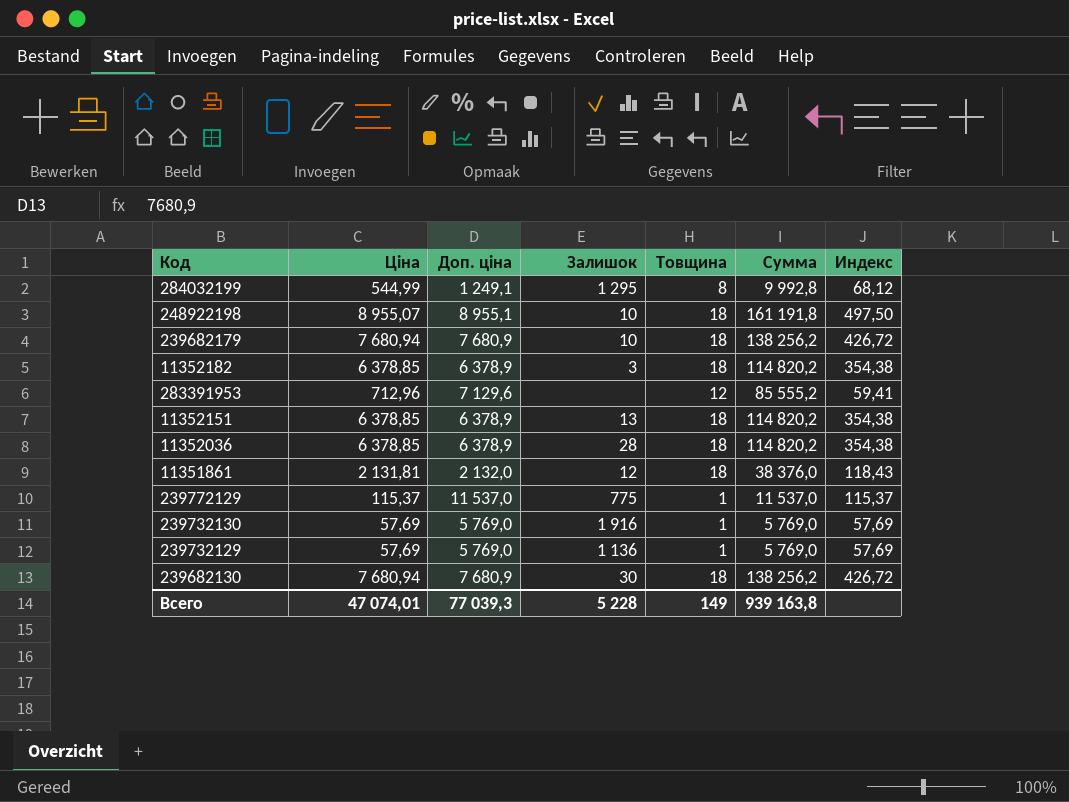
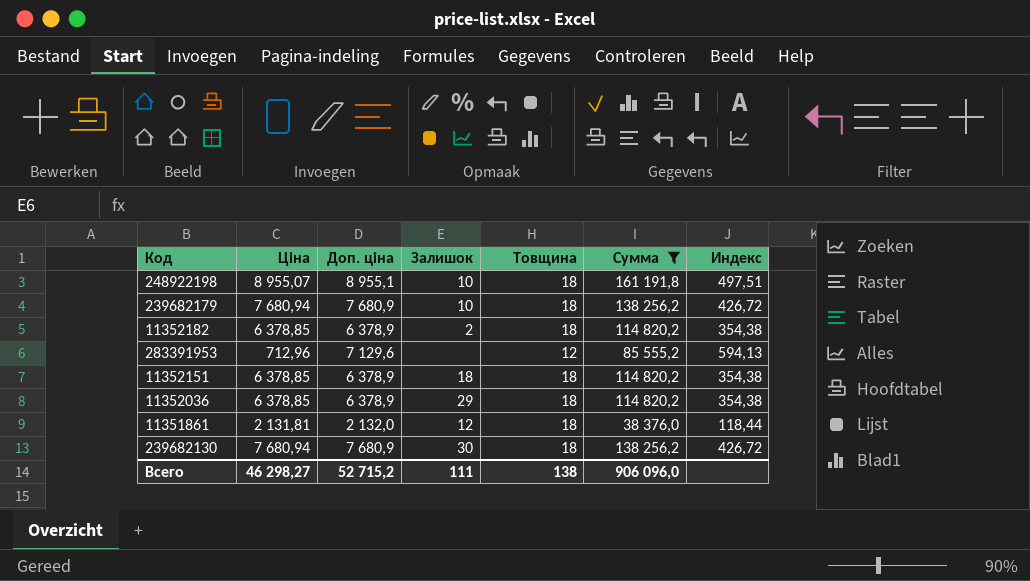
filter: none -> Сумма >= 38 376,0
column Индекс | formula: [Ціна] / [Товщина] -> [Доп. ціна] / [Товщина]
11352182 | Залишок: 3 -> 2
11352151 | Залишок: 13 -> 18
11352036 | Залишок: 28 -> 29
Всего | Ціна: 47 074,01 -> 46 298,27
Всего | Доп. ціна: 77 039,3 -> 52 715,2
Всего | Залишок: 5 228 -> 111
Всего | Товщина: 149 -> 138
Всего | Сумма: 939 163,8 -> 906 096,0

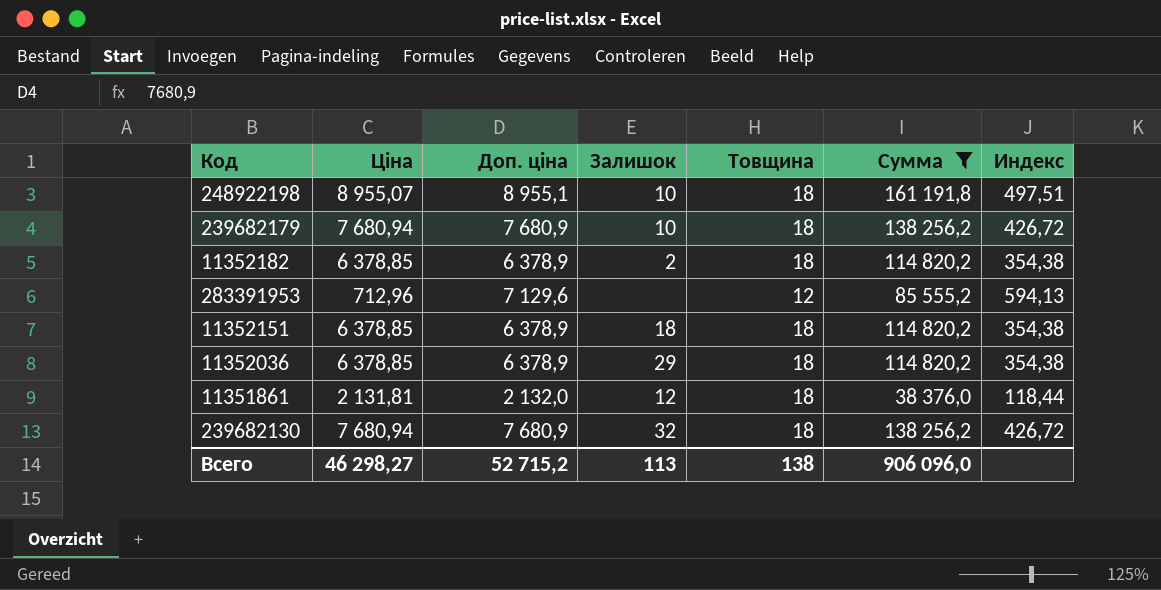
239682130 | Залишок: 30 -> 32
Всего | Залишок: 111 -> 113

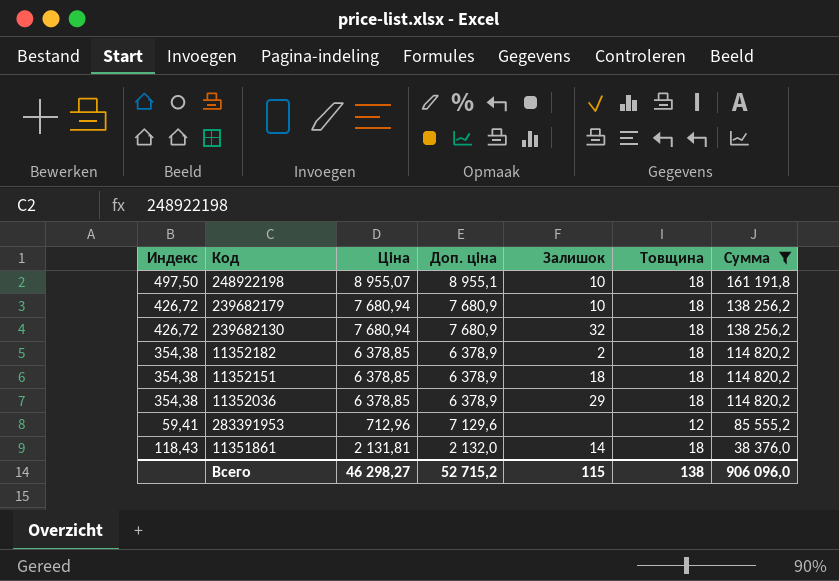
row order: none -> Сумма descending
column Индекс | formula: [Доп. ціна] / [Товщина] -> [Ціна] / [Товщина]
column Индекс | position: 7 -> 1
11351861 | Залишок: 12 -> 14
Всего | Залишок: 113 -> 115

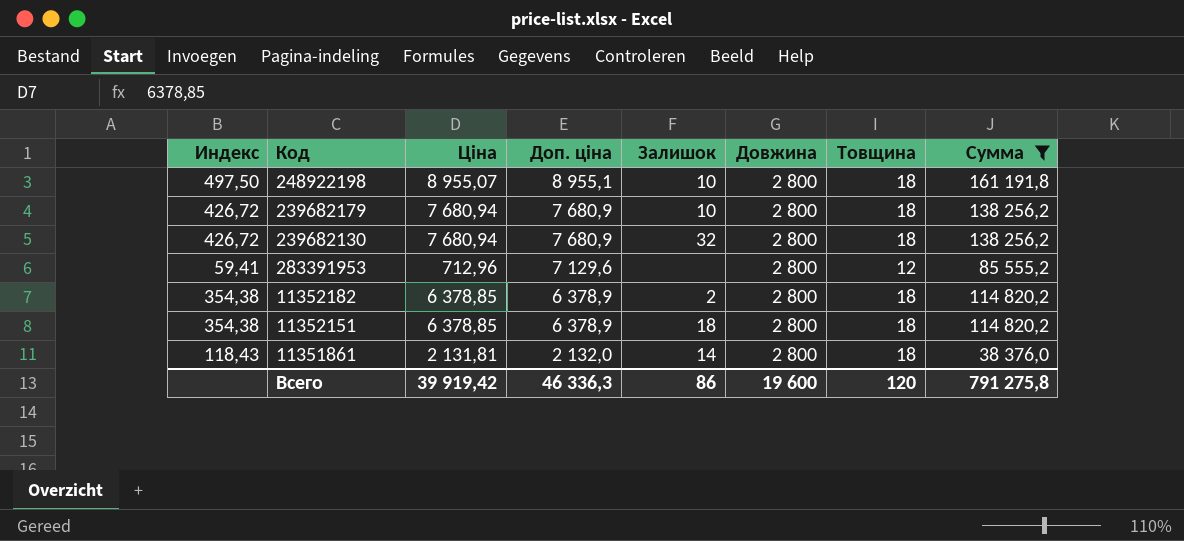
row order: Сумма descending -> Доп. ціна descending
column Довжина | position: none -> 6
row 11352036: 354,38 | 6 378,85 | 6 378,9 | 29 | 18 | 114 820,2 -> none
Всего | Ціна: 46 298,27 -> 39 919,42
Всего | Доп. ціна: 52 715,2 -> 46 336,3
Всего | Залишок: 115 -> 86
Всего | Товщина: 138 -> 120
Всего | Сумма: 906 096,0 -> 791 275,8

